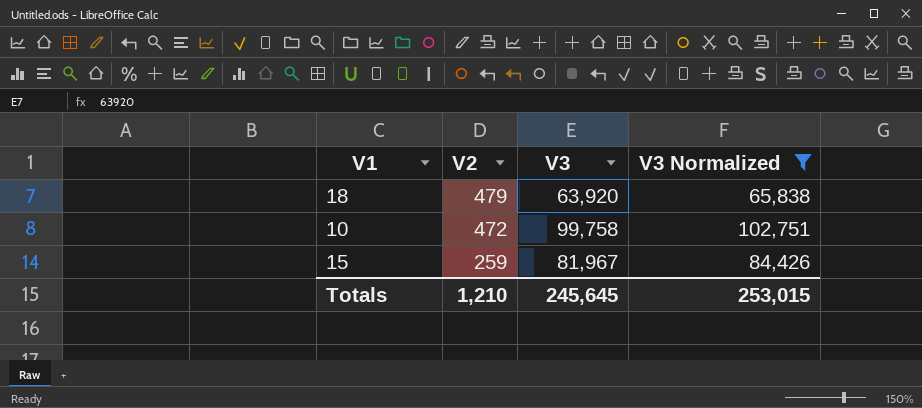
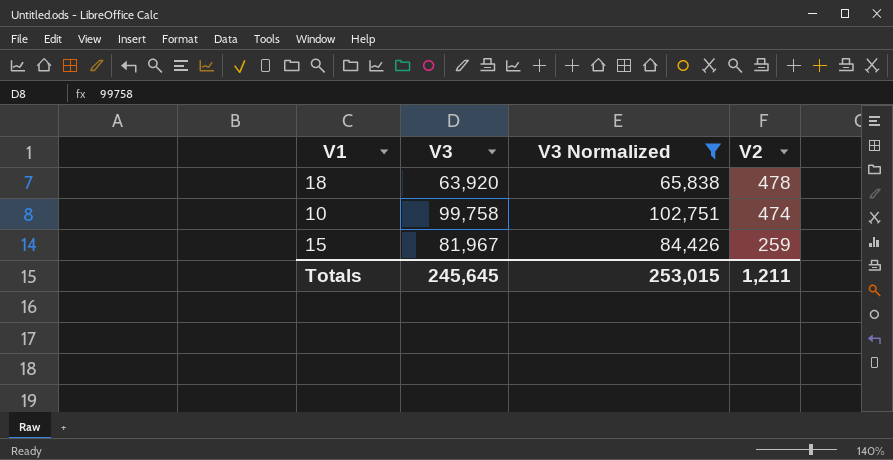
column V2 | position: 2 -> 4
18 | V2: 479 -> 478
10 | V2: 472 -> 474
Totals | V2: 1,210 -> 1,211

